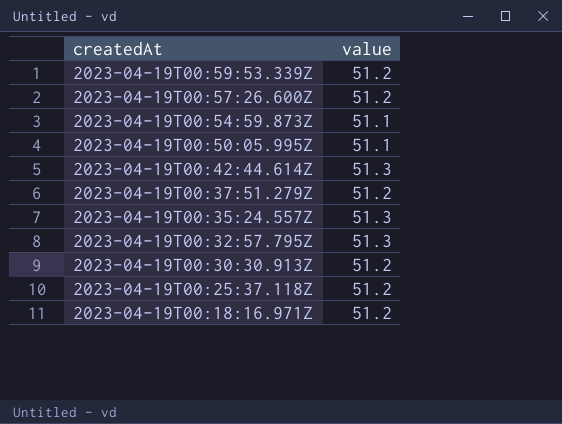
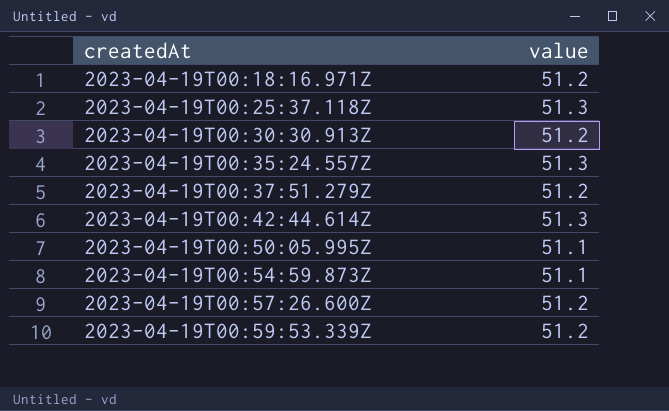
row order: createdAt descending -> createdAt ascending
row 2023-04-19T00:32:57.795Z: 51.3 -> none
2023-04-19T00:25:37.118Z | value: 51.2 -> 51.3

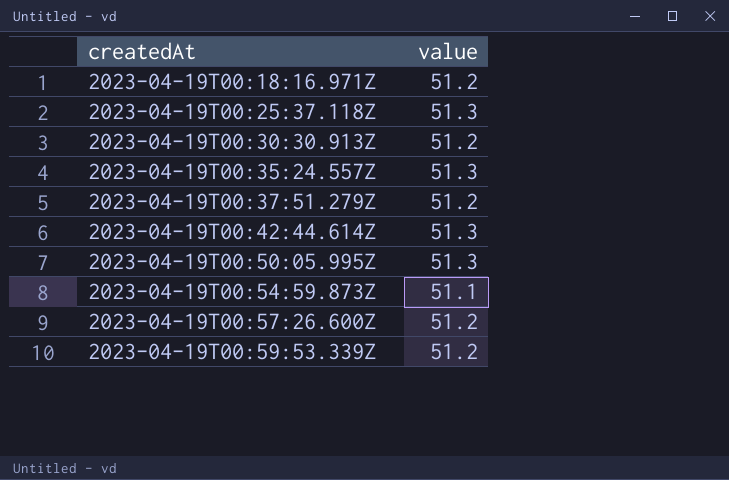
2023-04-19T00:50:05.995Z | value: 51.1 -> 51.3

